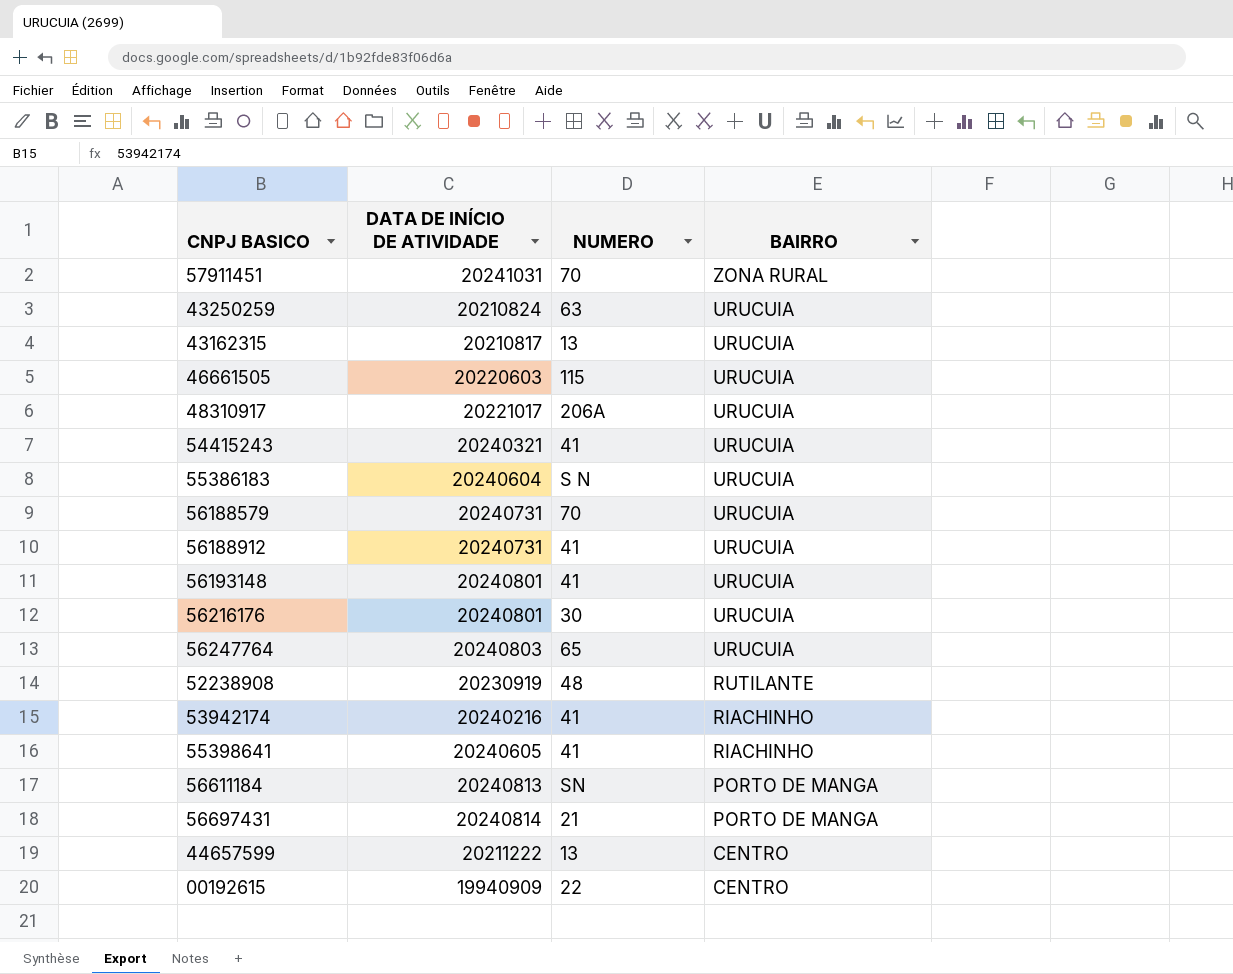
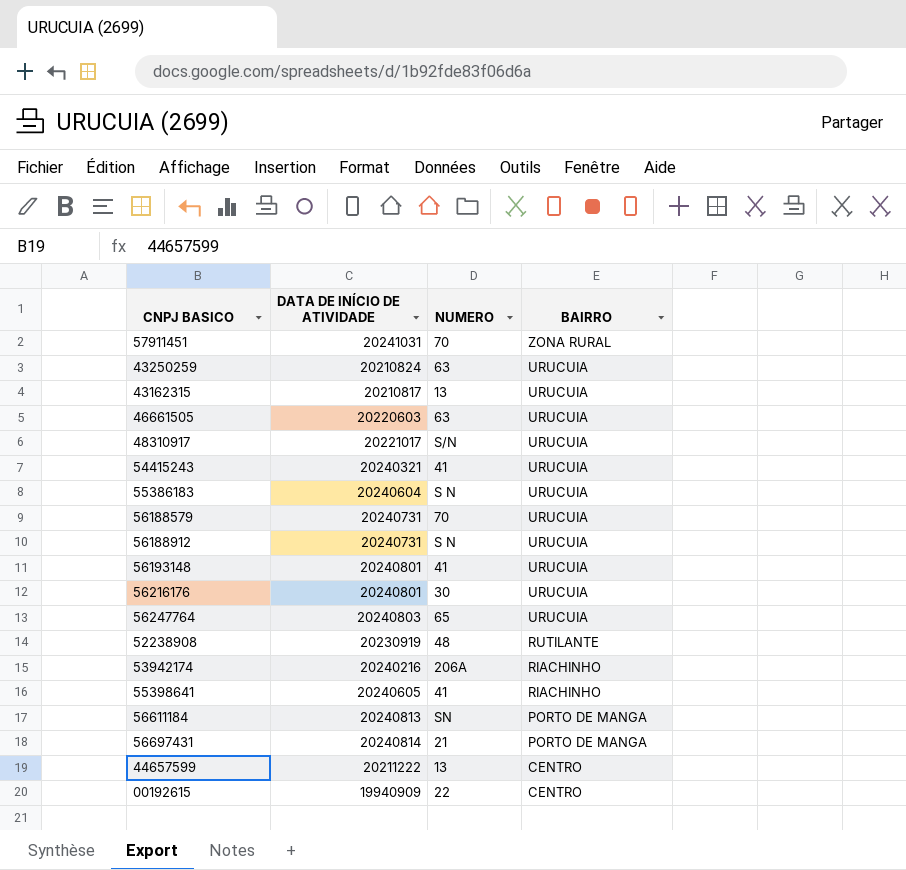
46661505 | NUMERO: 115 -> 63
48310917 | NUMERO: 206A -> S/N
56188912 | NUMERO: 41 -> S N
53942174 | NUMERO: 41 -> 206A

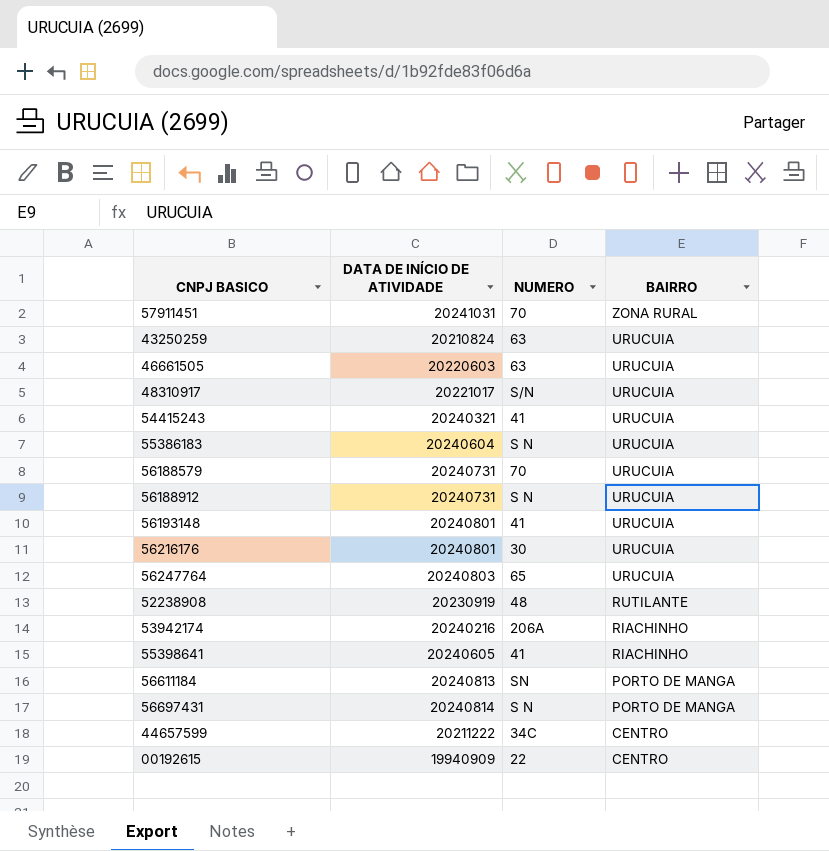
row 43162315: 20210817 | 13 | URUCUIA -> none
56697431 | NUMERO: 21 -> S N
44657599 | NUMERO: 13 -> 34C

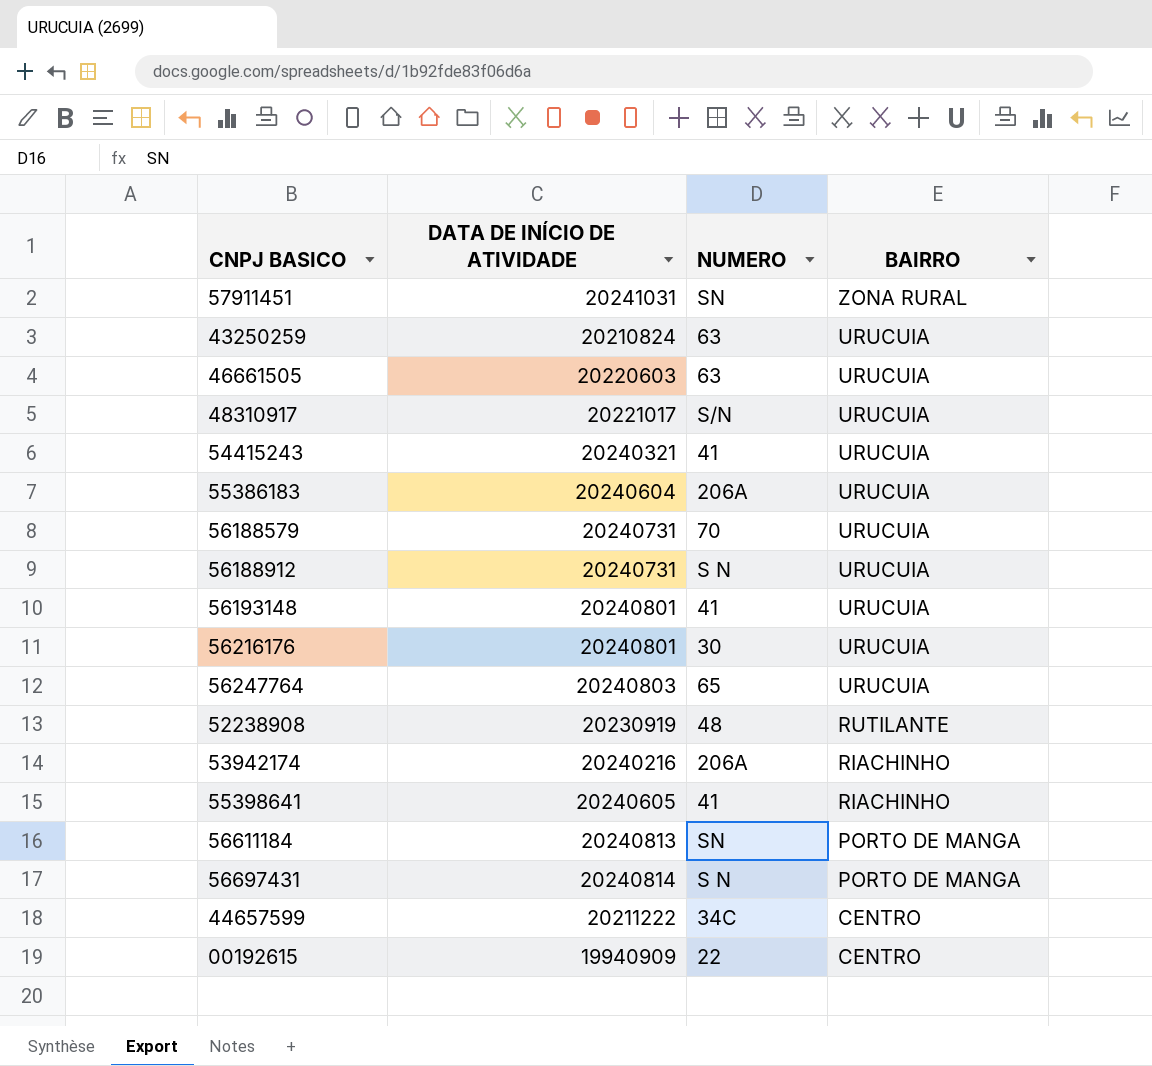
57911451 | NUMERO: 70 -> SN
55386183 | NUMERO: S N -> 206A

